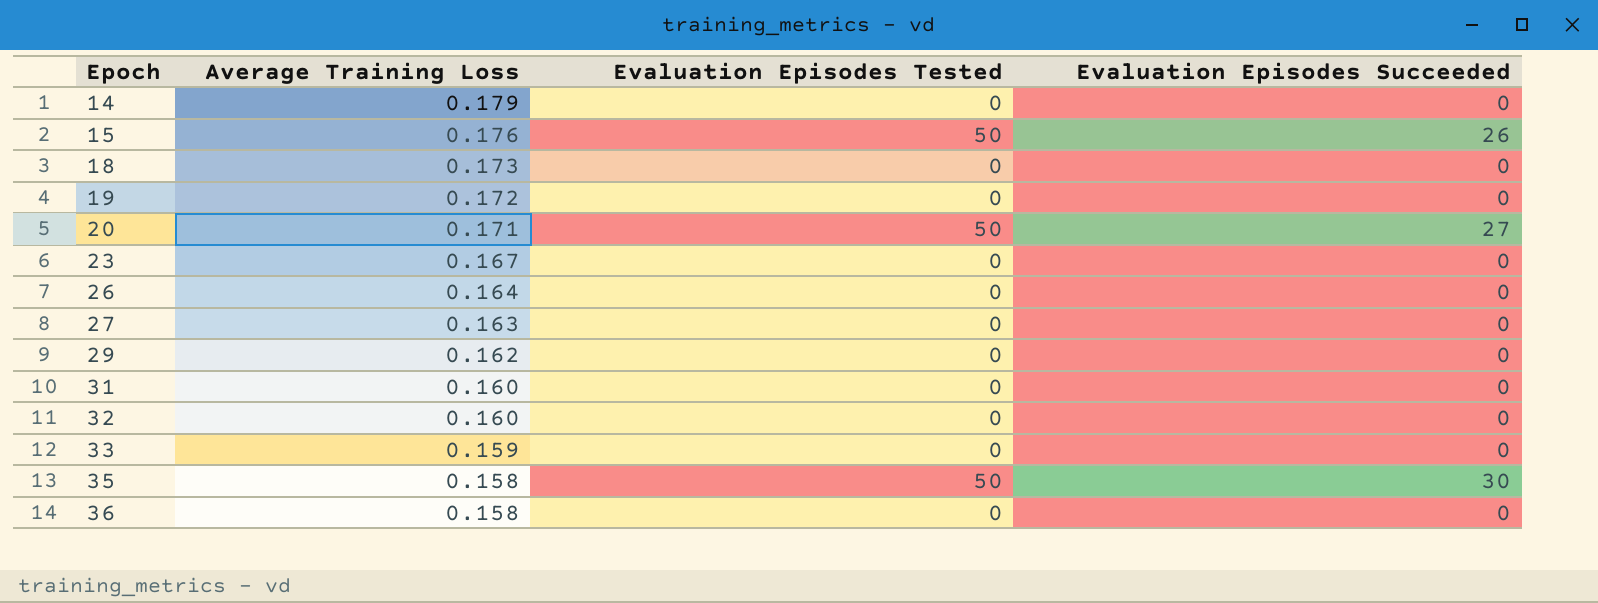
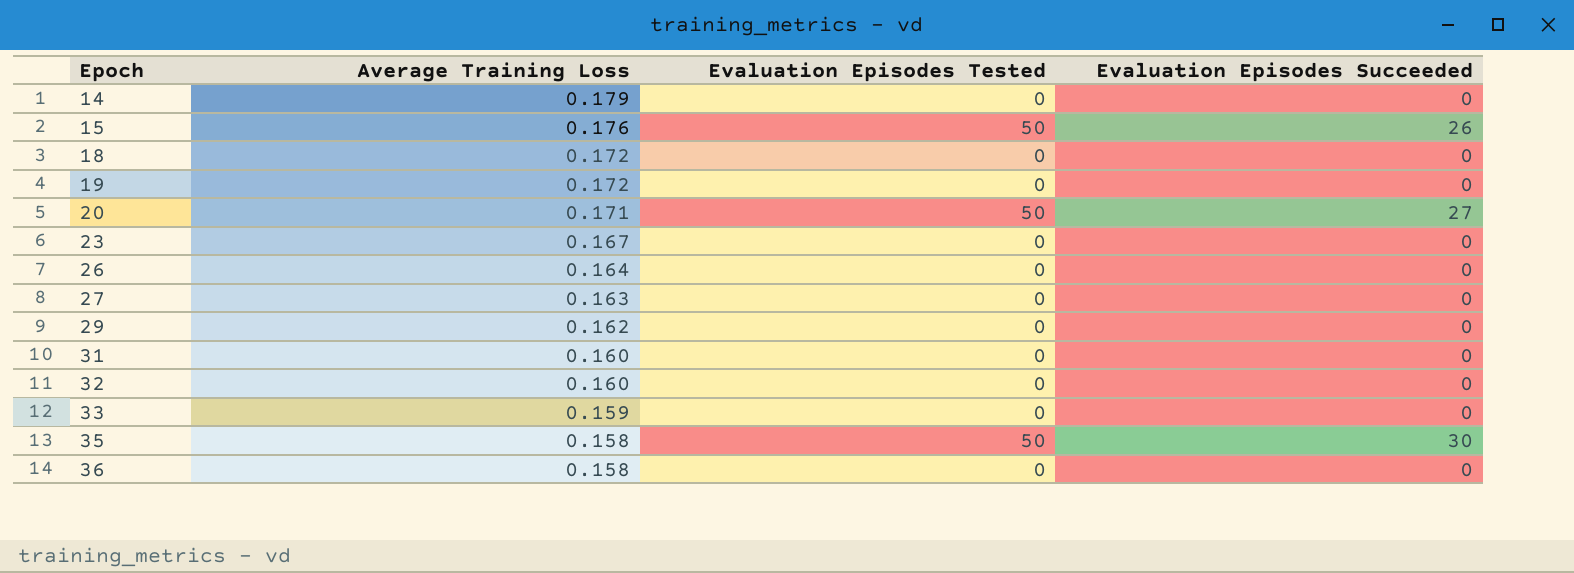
18 | Average Training Loss: 0.173 -> 0.172

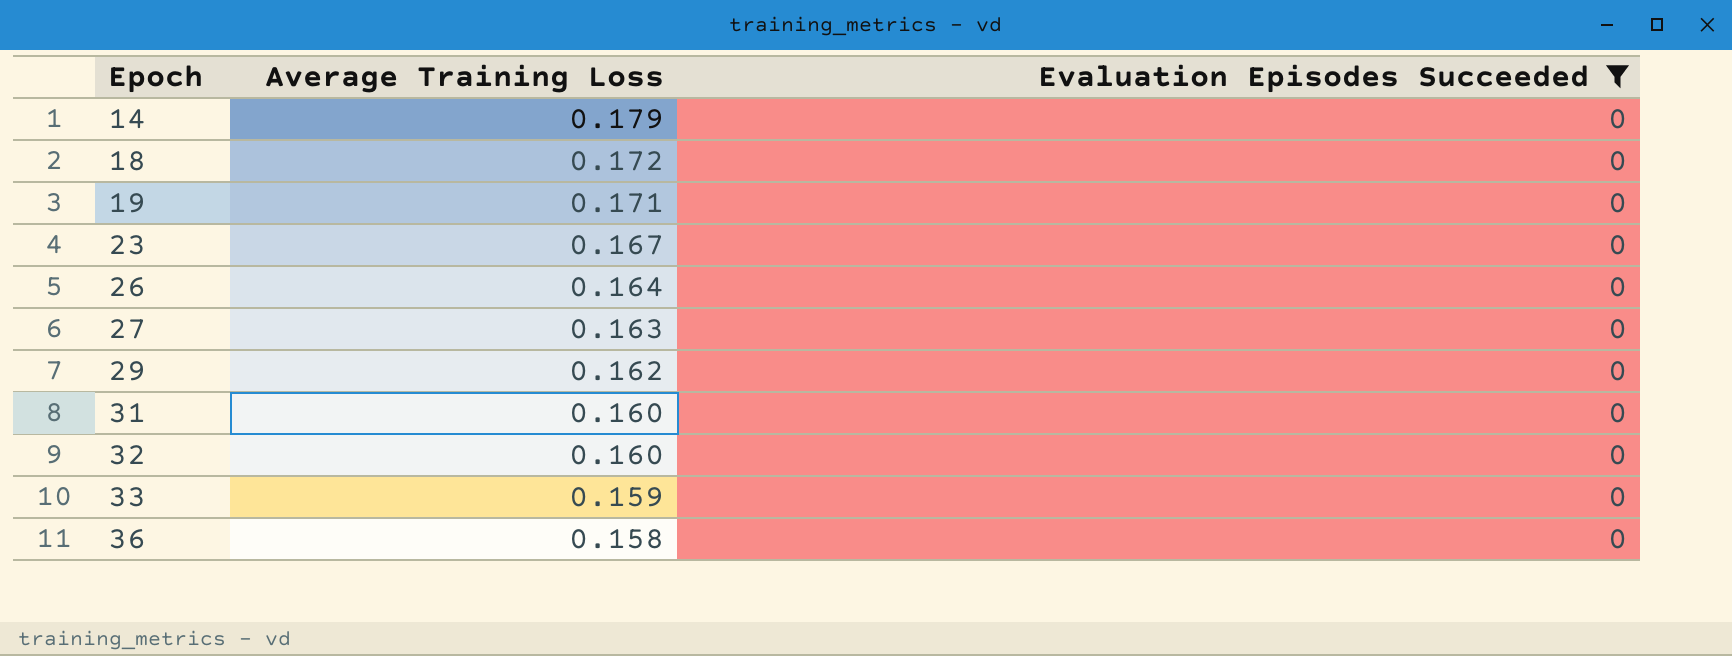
filter: none -> Evaluation Episodes Succeeded = 0
column Evaluation Episodes Tested | position: 3 -> none
19 | Average Training Loss: 0.172 -> 0.171

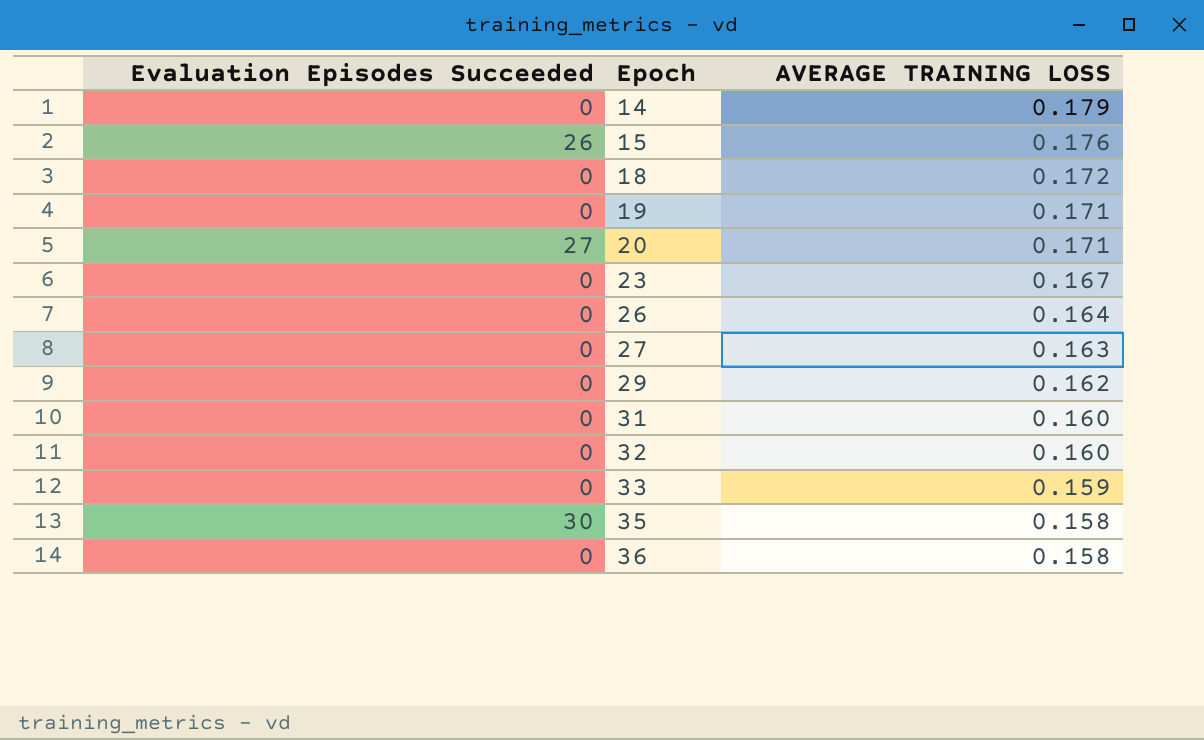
filter: Evaluation Episodes Succeeded = 0 -> none
column Evaluation Episodes Succeeded | position: 3 -> 1
column name: Average Training Loss -> AVERAGE TRAINING LOSS

